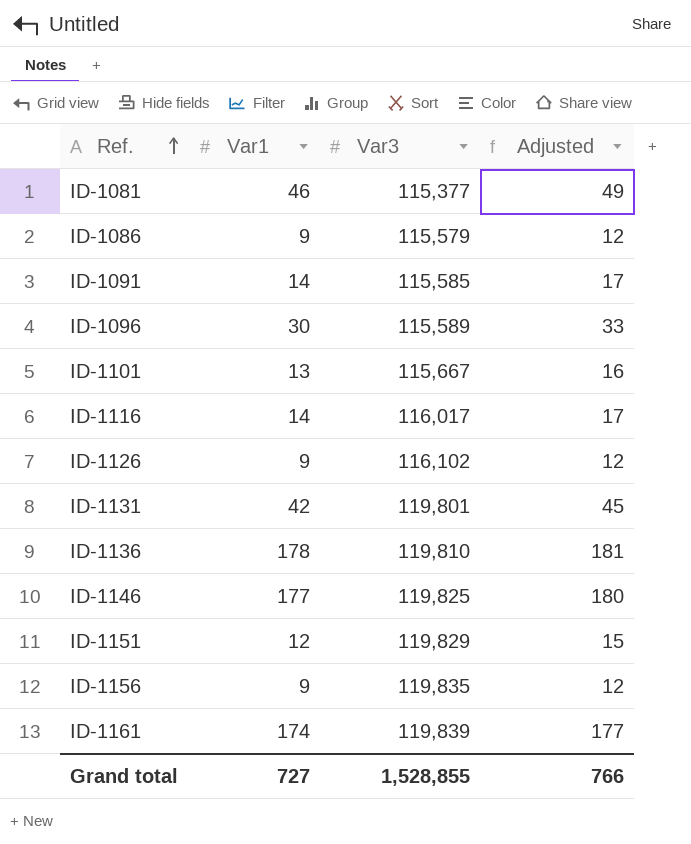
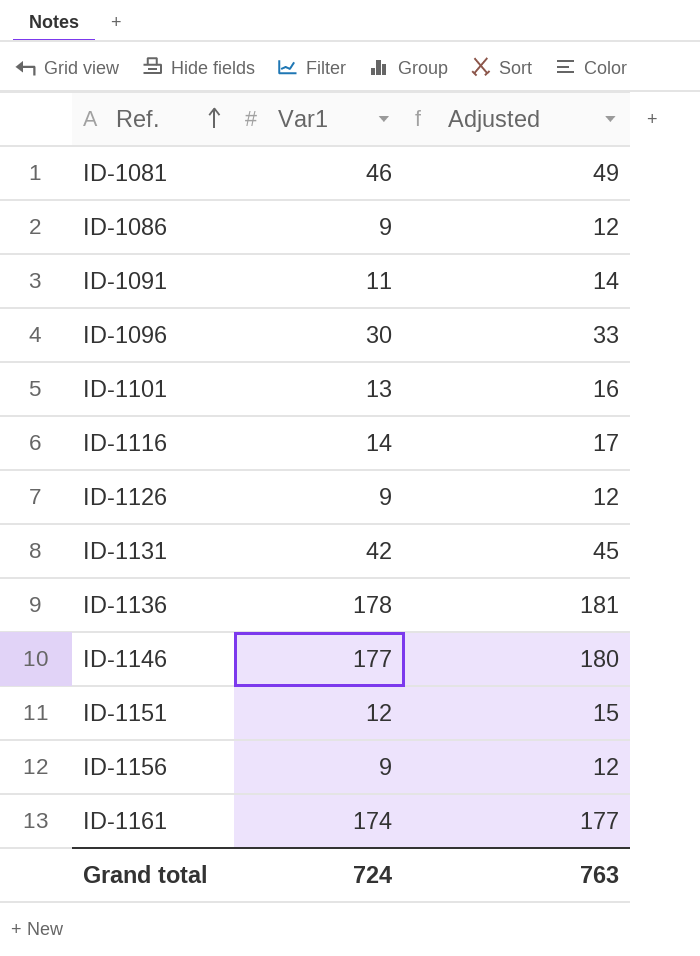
column Var3 | position: 3 -> none
ID-1091 | Var1: 14 -> 11
ID-1091 | Adjusted: 17 -> 14
Grand total | Var1: 727 -> 724
Grand total | Adjusted: 766 -> 763

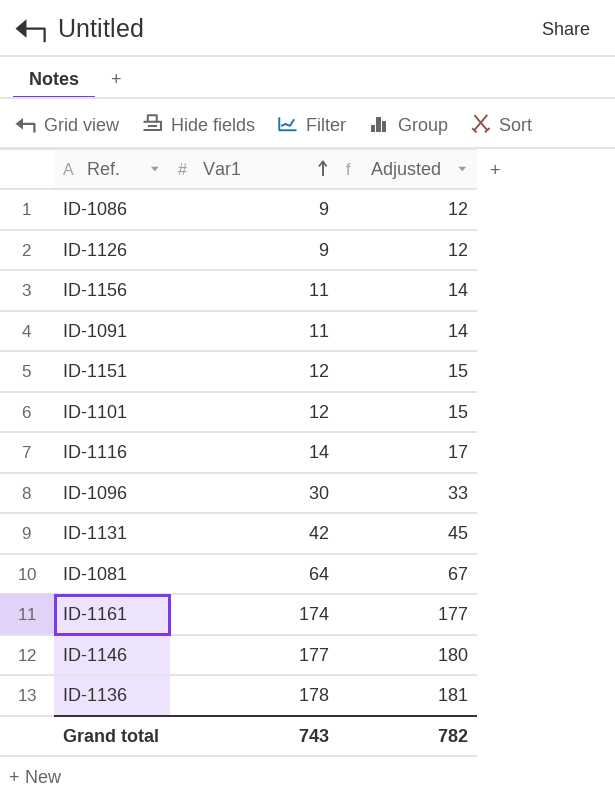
row order: Ref. ascending -> Var1 ascending
ID-1156 | Var1: 9 -> 11
ID-1156 | Adjusted: 12 -> 14
ID-1101 | Var1: 13 -> 12
ID-1101 | Adjusted: 16 -> 15
ID-1081 | Var1: 46 -> 64
ID-1081 | Adjusted: 49 -> 67
Grand total | Var1: 724 -> 743
Grand total | Adjusted: 763 -> 782

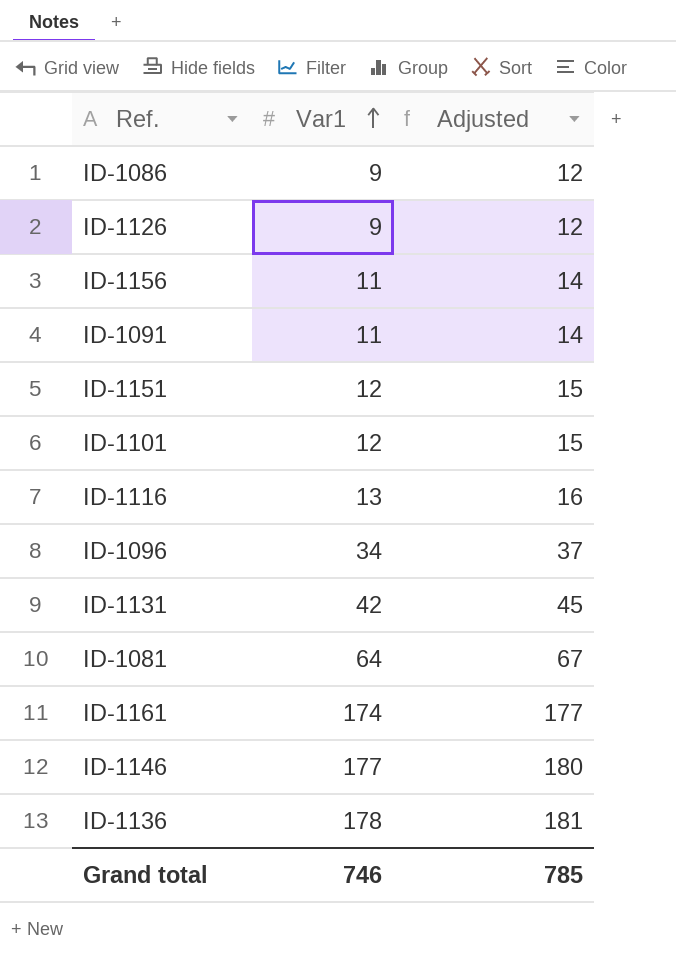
ID-1116 | Var1: 14 -> 13
ID-1116 | Adjusted: 17 -> 16
ID-1096 | Var1: 30 -> 34
ID-1096 | Adjusted: 33 -> 37
Grand total | Var1: 743 -> 746
Grand total | Adjusted: 782 -> 785

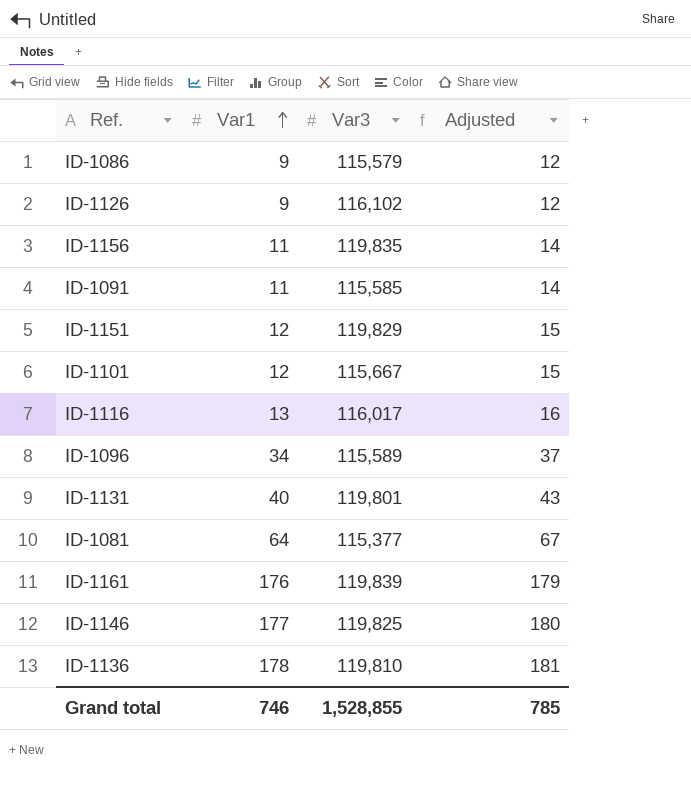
column Var3 | position: none -> 3
ID-1131 | Var1: 42 -> 40
ID-1131 | Adjusted: 45 -> 43
ID-1161 | Var1: 174 -> 176
ID-1161 | Adjusted: 177 -> 179

